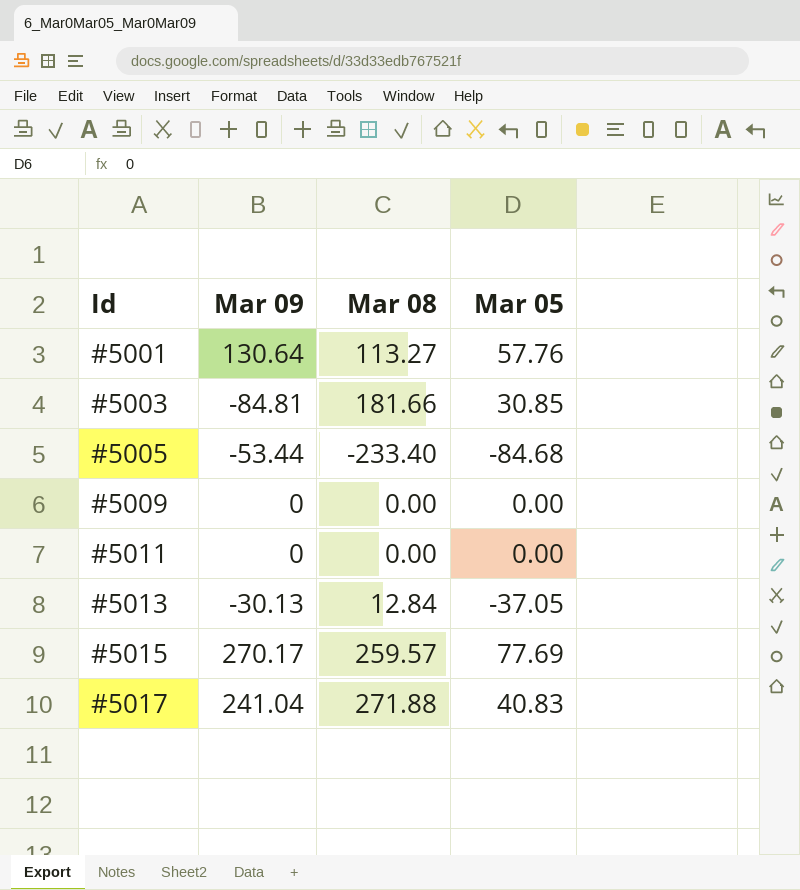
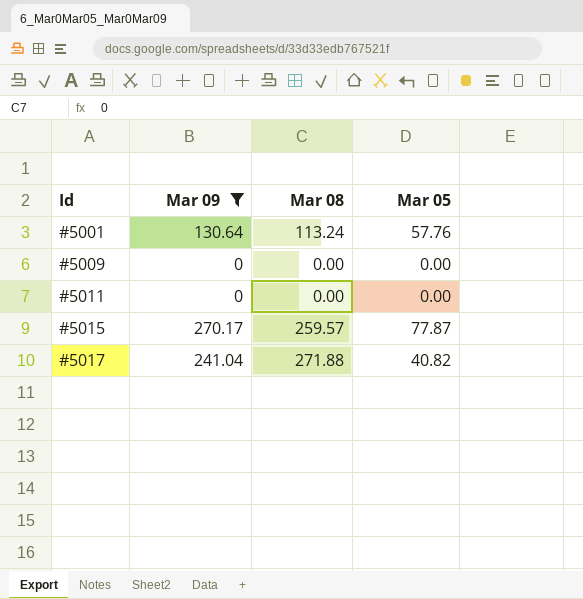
filter: none -> Mar 09 >= 0
#5001 | Mar 08: 113.27 -> 113.24
#5015 | Mar 05: 77.69 -> 77.87
#5017 | Mar 05: 40.83 -> 40.82

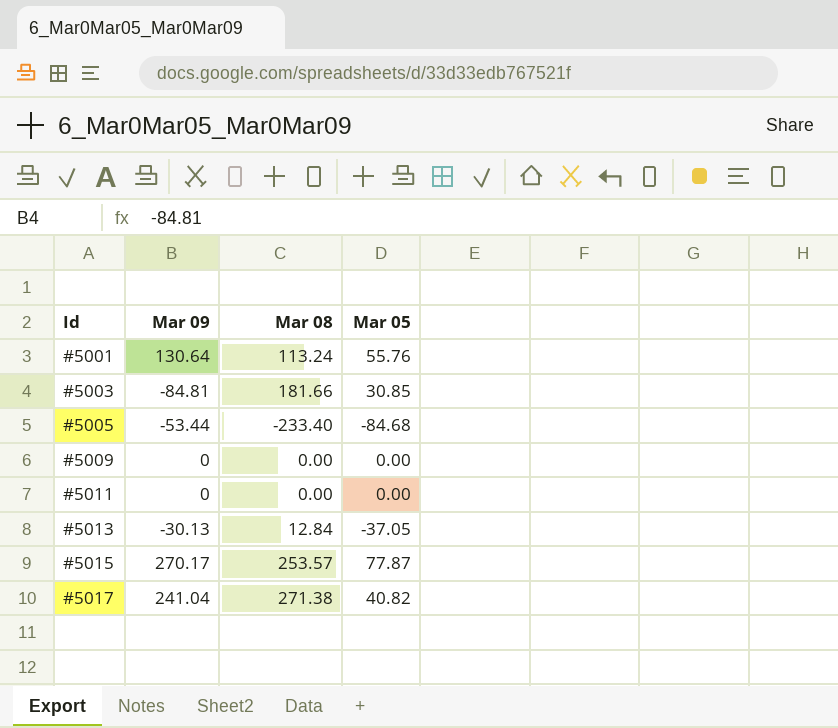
filter: Mar 09 >= 0 -> none
#5001 | Mar 05: 57.76 -> 55.76
#5015 | Mar 08: 259.57 -> 253.57
#5017 | Mar 08: 271.88 -> 271.38

